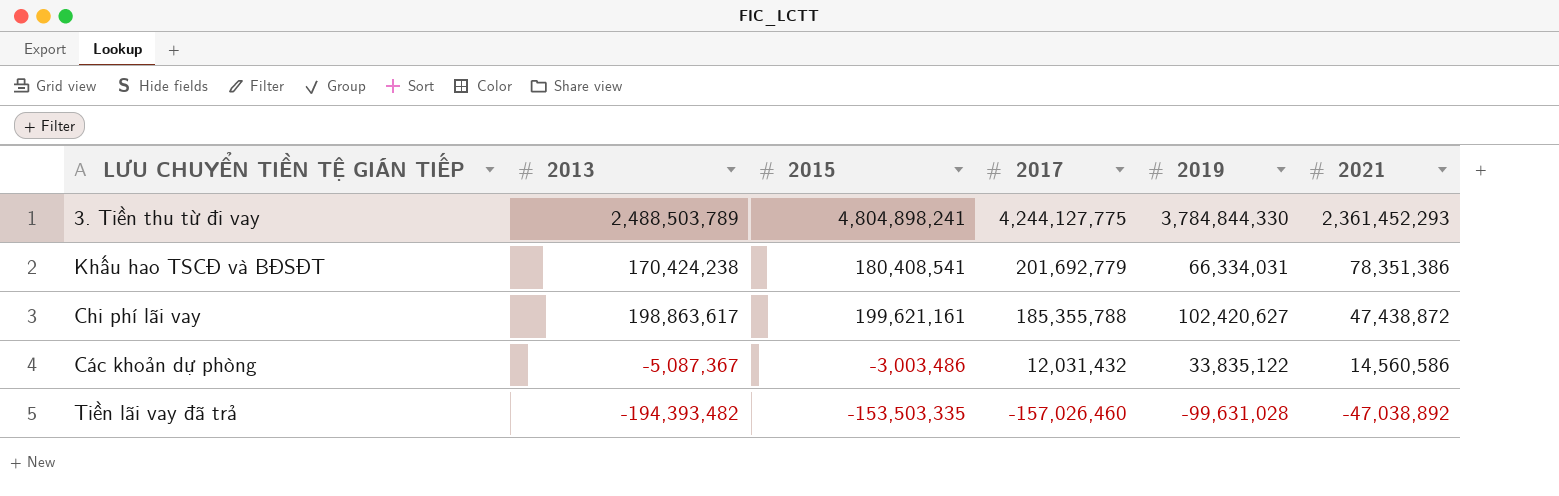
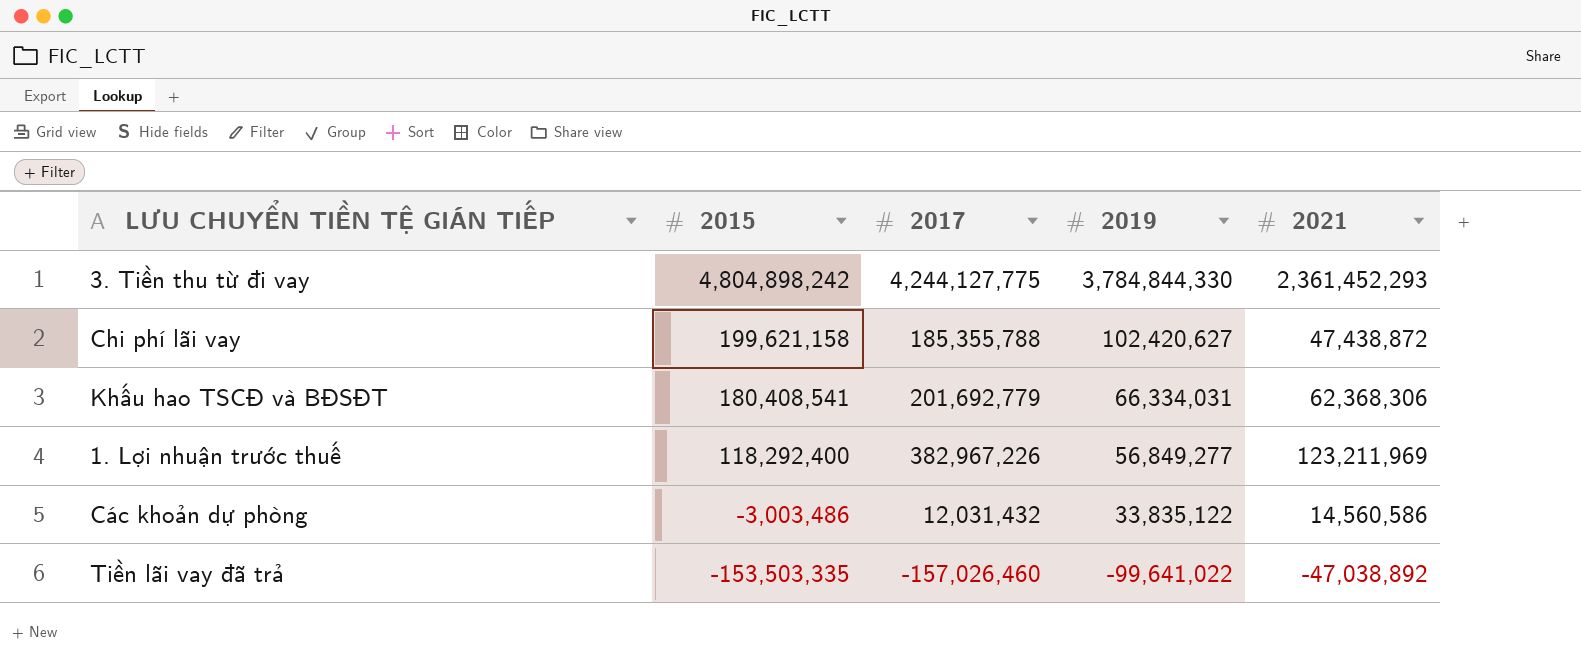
row order: 2017 descending -> 2015 descending
column 2013 | position: 2 -> none
3. Tiền thu từ đi vay | 2015: 4,804,898,241 -> 4,804,898,242
Chi phí lãi vay | 2015: 199,621,161 -> 199,621,158
Khấu hao TSCĐ và BĐSĐT | 2021: 78,351,386 -> 62,368,306
row 1. Lợi nhuận trước thuế: none -> 118,292,400 | 382,967,226 | 56,849,277 | 123,211,969
Tiền lãi vay đã trả | 2019: -99,631,028 -> -99,641,022

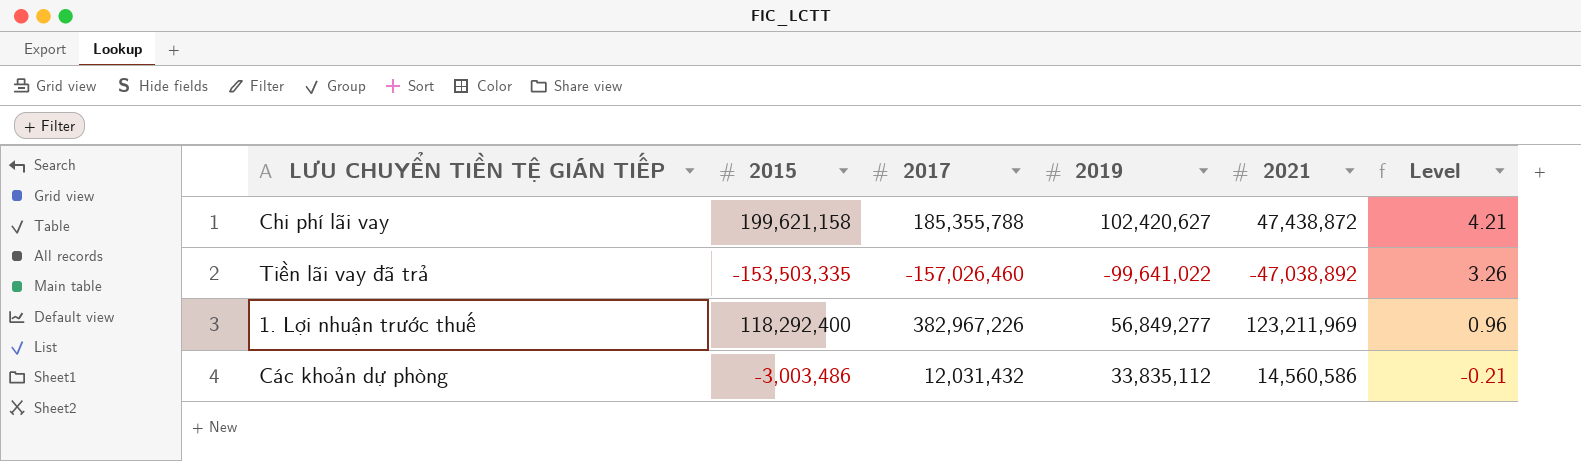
row order: 2015 descending -> Level descending
column Level | formula: none -> [2015] / [2021]
row 3. Tiền thu từ đi vay: 4,804,898,242 | 4,244,127,775 | 3,784,844,330 | 2,361,452,293 -> none
row Khấu hao TSCĐ và BĐSĐT: 180,408,541 | 201,692,779 | 66,334,031 | 62,368,306 -> none
Các khoản dự phòng | 2019: 33,835,122 -> 33,835,112

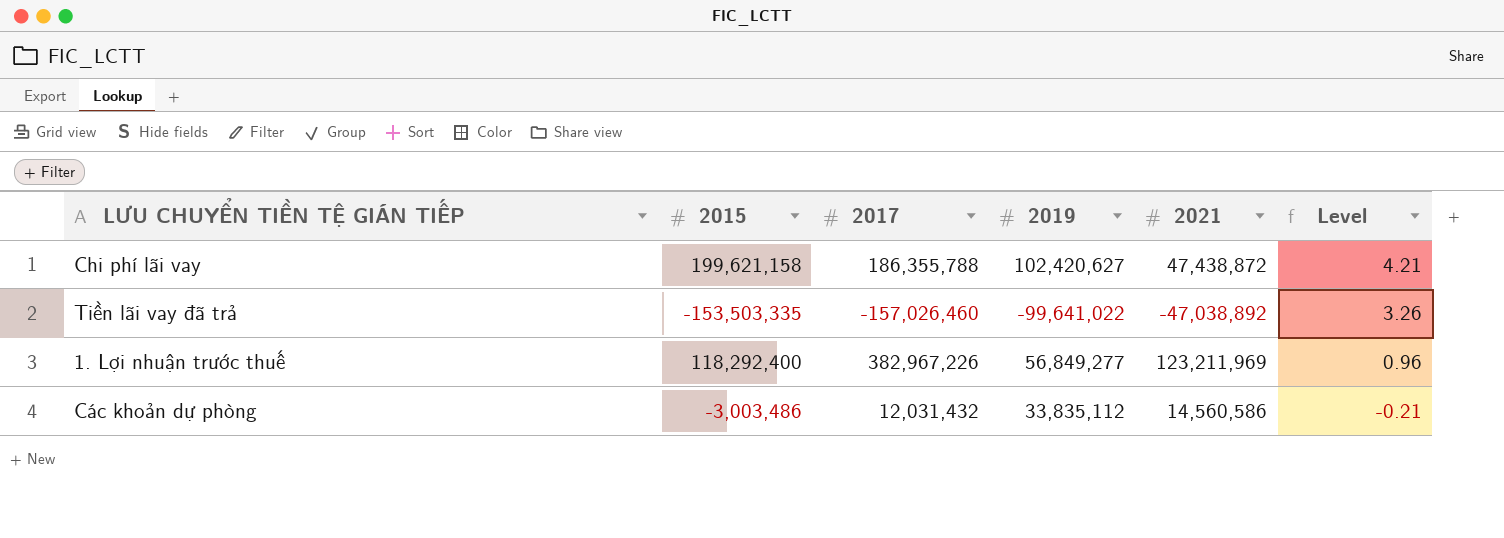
Chi phí lãi vay | 2017: 185,355,788 -> 186,355,788

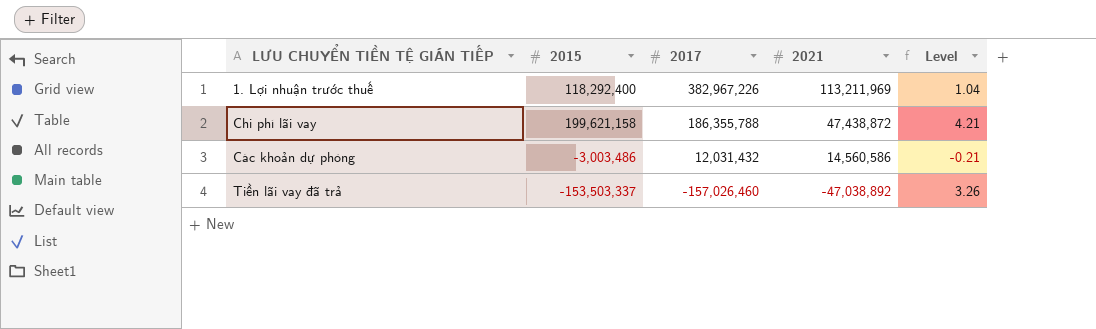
row order: Level descending -> 2017 descending
column 2019 | position: 4 -> none
1. Lợi nhuận trước thuế | 2021: 123,211,969 -> 113,211,969
1. Lợi nhuận trước thuế | Level: 0.96 -> 1.04
Tiền lãi vay đã trả | 2015: -153,503,335 -> -153,503,337

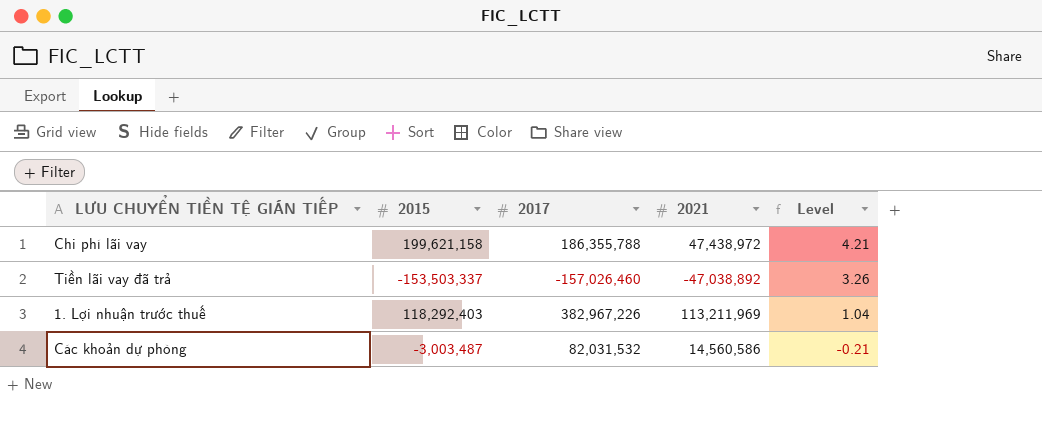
row order: 2017 descending -> Level descending
Chi phí lãi vay | 2021: 47,438,872 -> 47,438,972
1. Lợi nhuận trước thuế | 2015: 118,292,400 -> 118,292,403
Các khoản dự phòng | 2015: -3,003,486 -> -3,003,487
Các khoản dự phòng | 2017: 12,031,432 -> 82,031,532

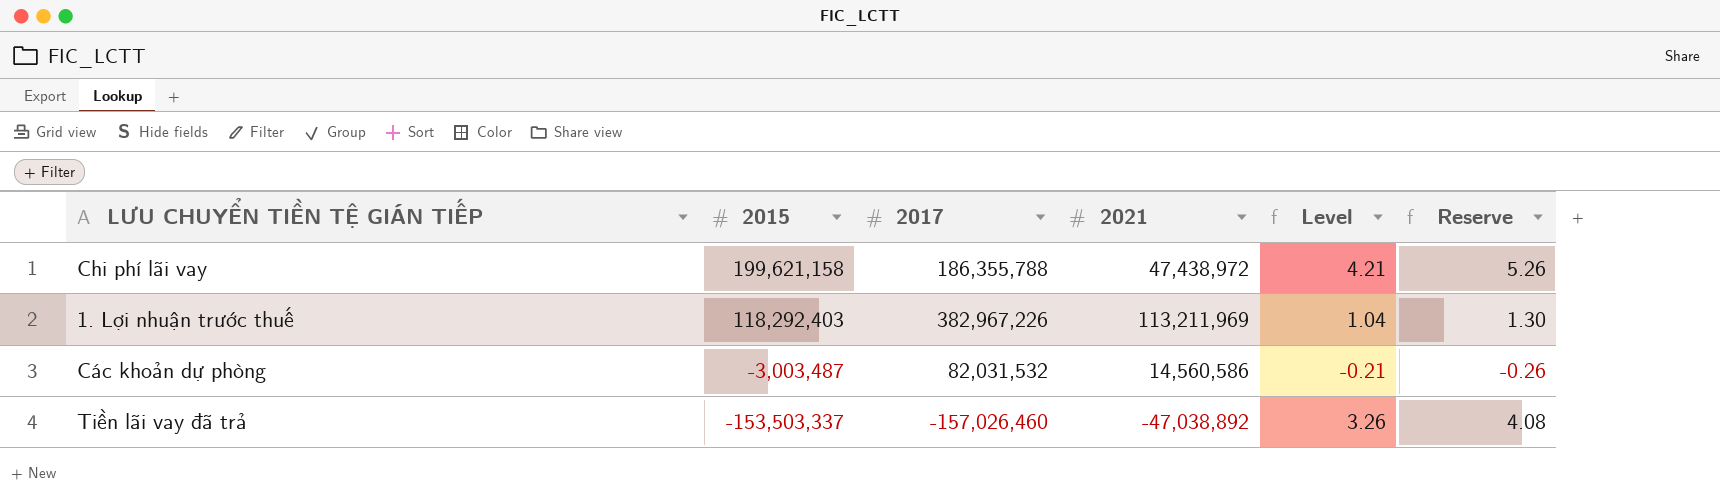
row order: Level descending -> 2015 descending
column Reserve | formula: none -> [Level] * 1.25

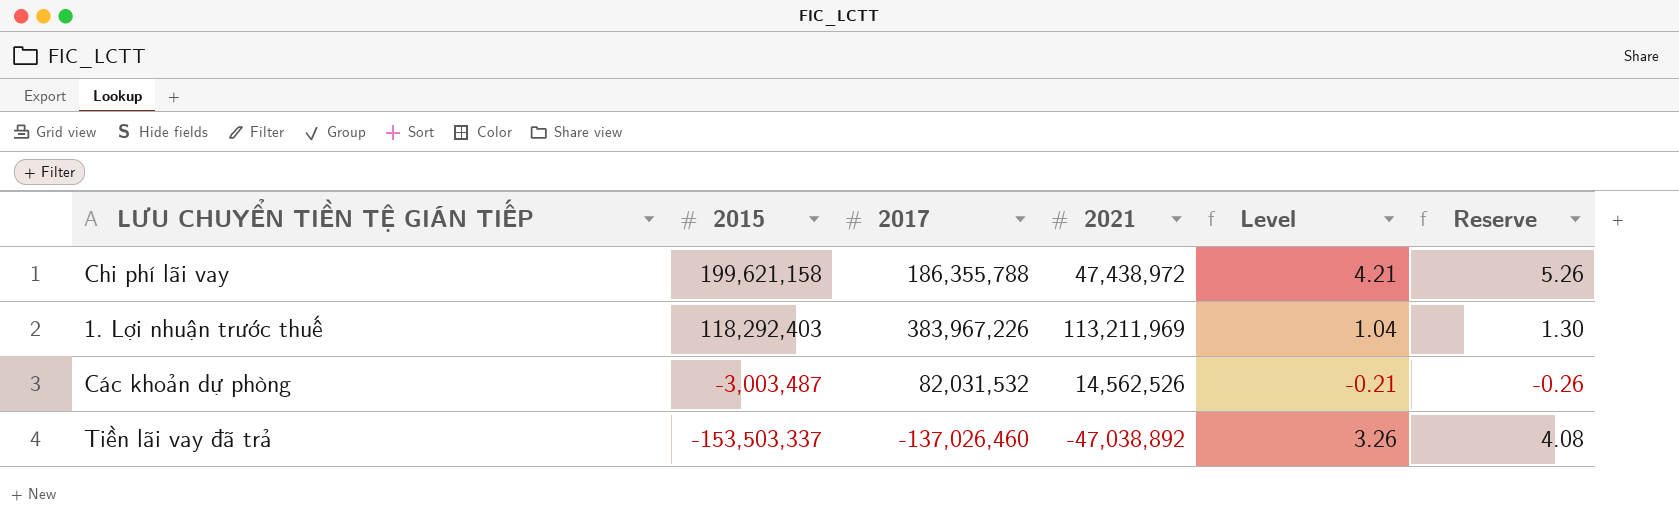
1. Lợi nhuận trước thuế | 2017: 382,967,226 -> 383,967,226
Các khoản dự phòng | 2021: 14,560,586 -> 14,562,526
Tiền lãi vay đã trả | 2017: -157,026,460 -> -137,026,460

